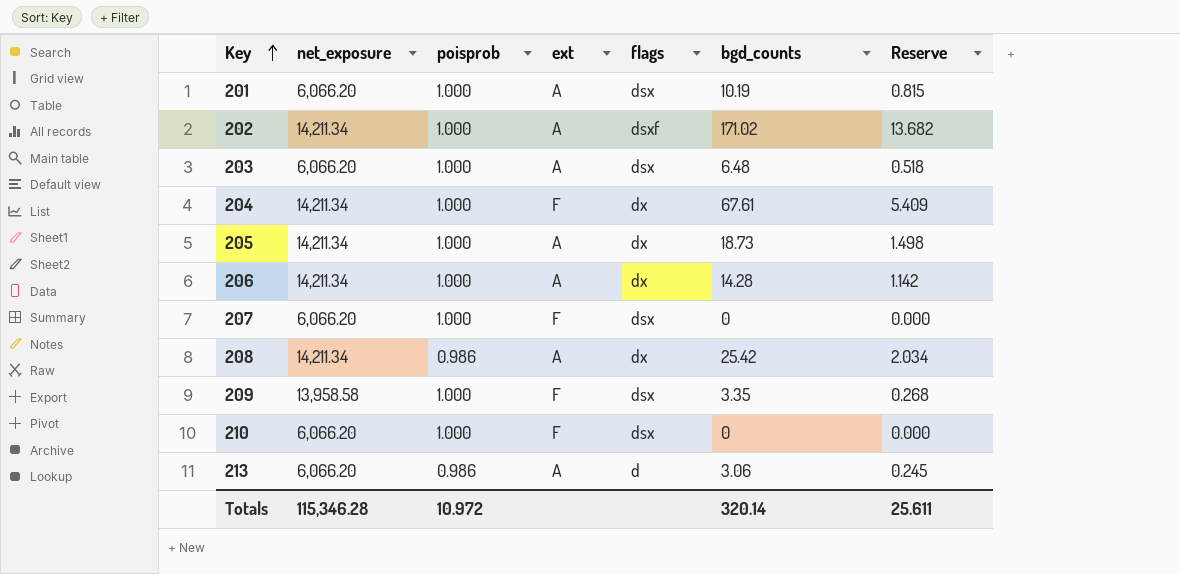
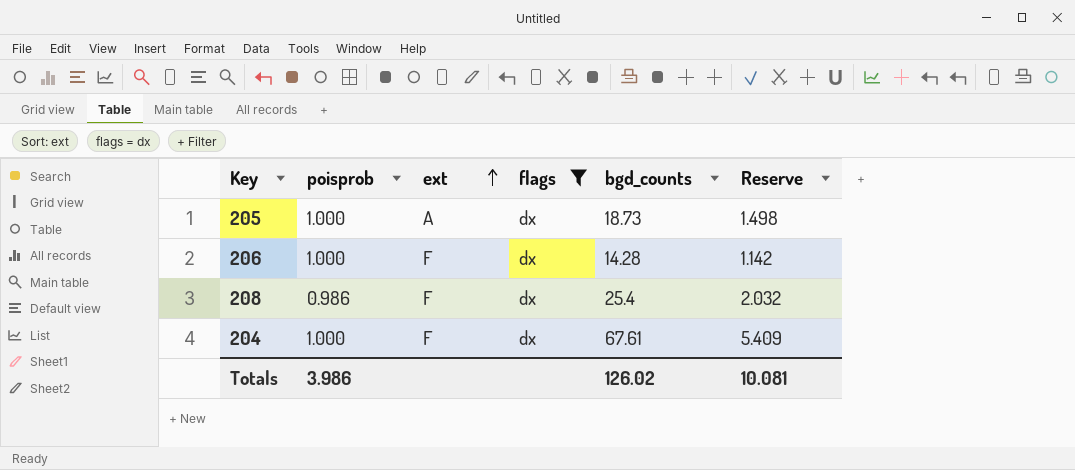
filter: none -> flags = dx
row order: Key ascending -> ext ascending
column net_exposure | position: 2 -> none
206 | ext: A -> F
208 | ext: A -> F
208 | bgd_counts: 25.42 -> 25.4
208 | Reserve: 2.034 -> 2.032
Totals | poisprob: 10.972 -> 3.986
Totals | bgd_counts: 320.14 -> 126.02
Totals | Reserve: 25.611 -> 10.081

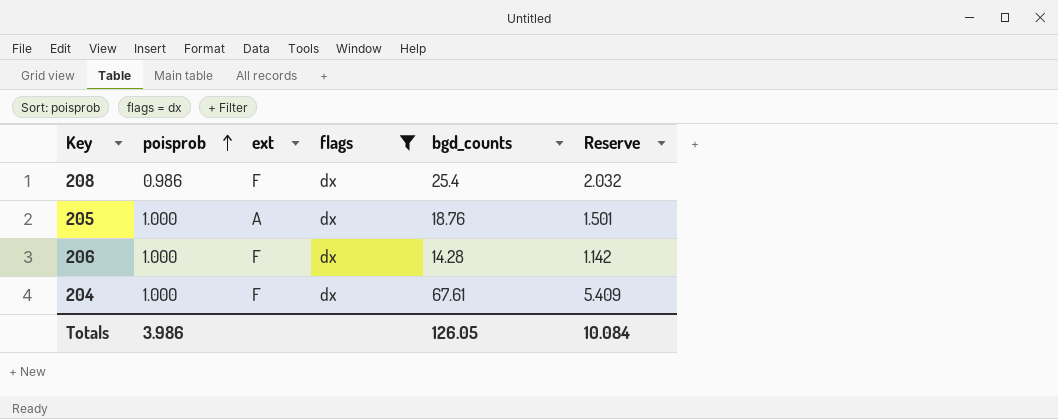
row order: ext ascending -> poisprob ascending
205 | bgd_counts: 18.73 -> 18.76
205 | Reserve: 1.498 -> 1.501
Totals | bgd_counts: 126.02 -> 126.05
Totals | Reserve: 10.081 -> 10.084

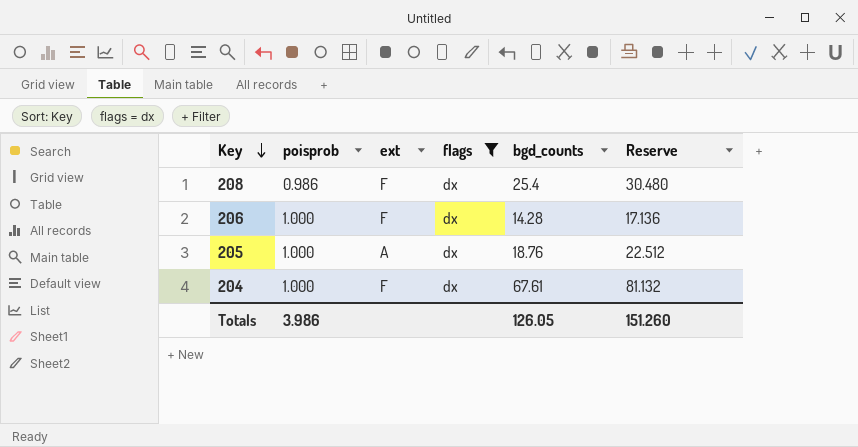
row order: poisprob ascending -> Key descending
column Reserve | formula: [bgd_counts] * 0.08 -> [bgd_counts] * 1.2
Totals | Reserve: 10.084 -> 151.260

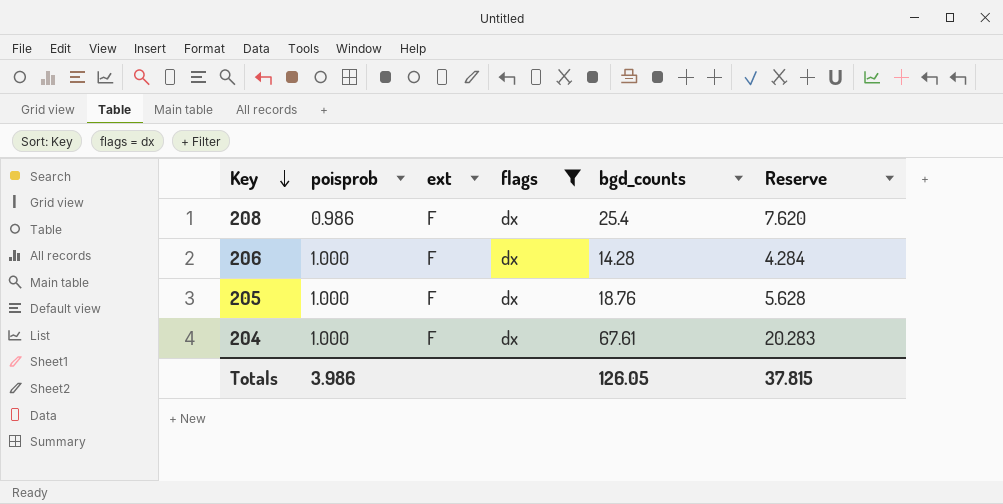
column Reserve | formula: [bgd_counts] * 1.2 -> [bgd_counts] * 0.3
205 | ext: A -> F
Totals | Reserve: 151.260 -> 37.815

